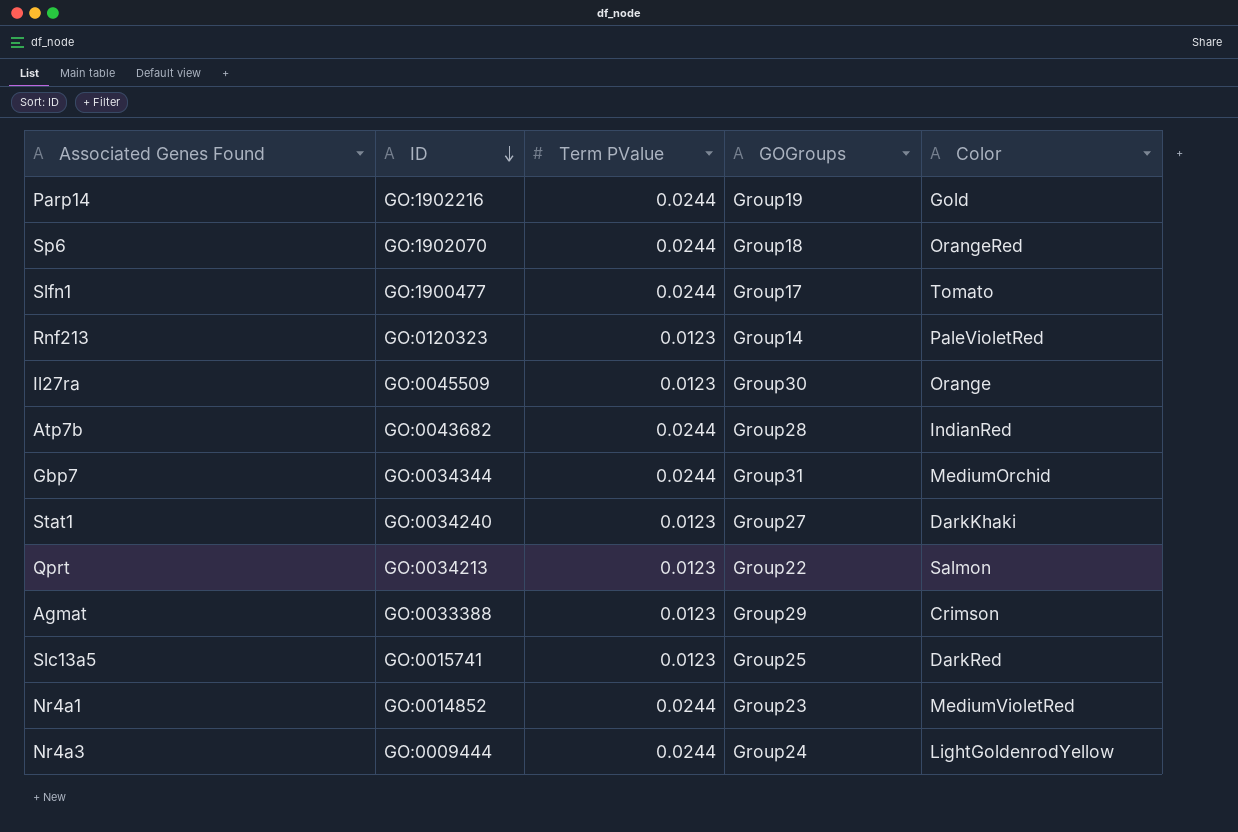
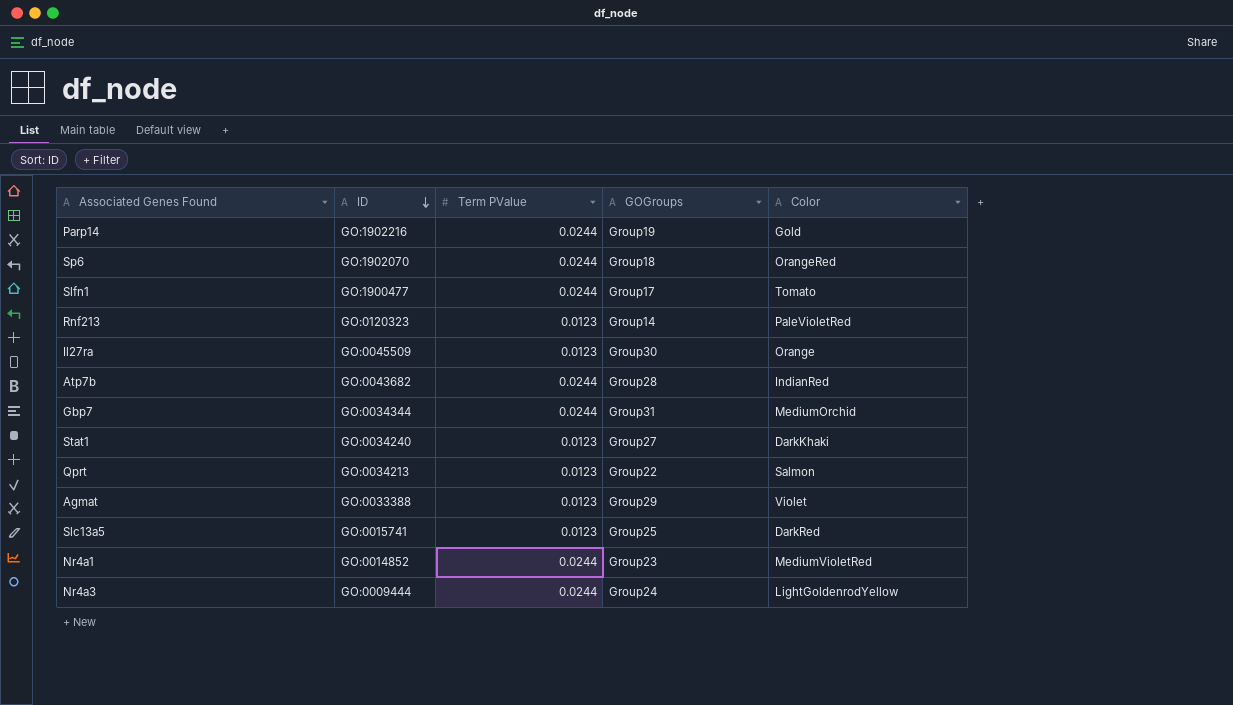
Agmat | Color: Crimson -> Violet

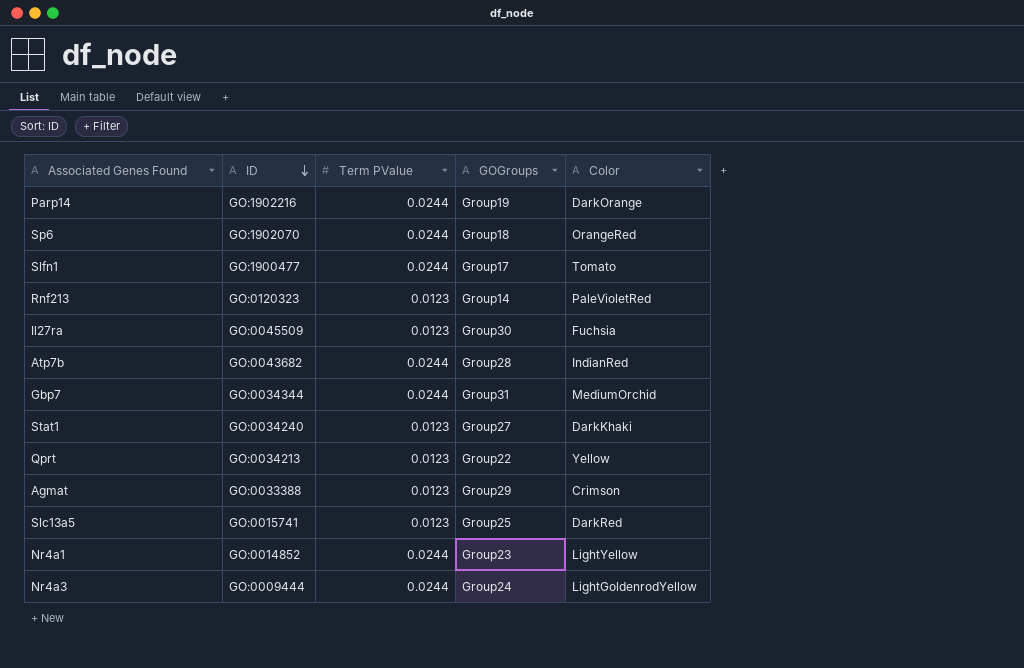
Parp14 | Color: Gold -> DarkOrange
Il27ra | Color: Orange -> Fuchsia
Qprt | Color: Salmon -> Yellow
Agmat | Color: Violet -> Crimson
Nr4a1 | Color: MediumVioletRed -> LightYellow

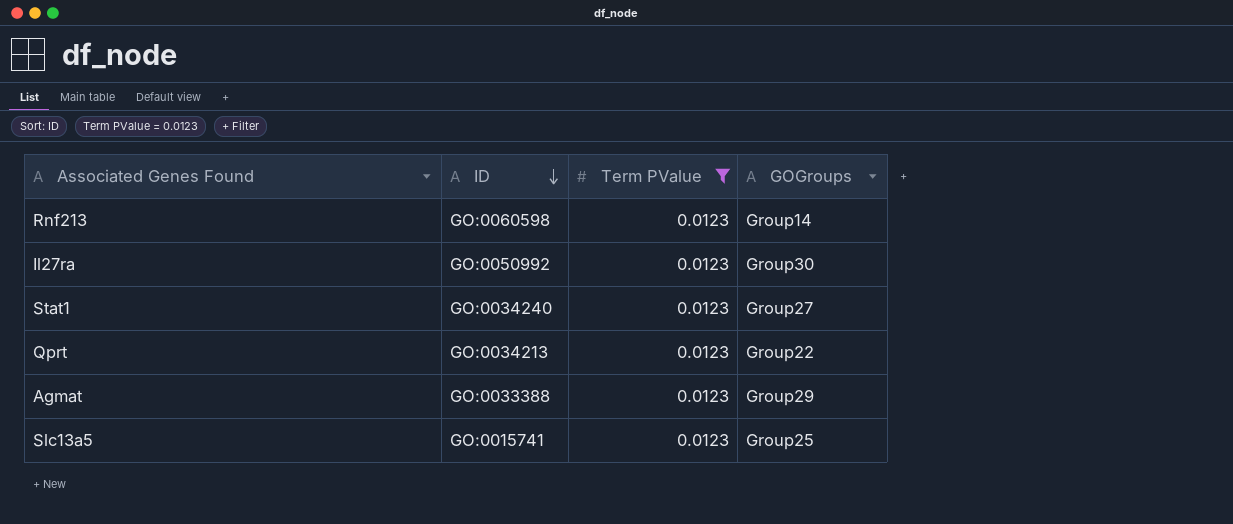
filter: none -> Term PValue = 0.0123
column Color | position: 5 -> none
Rnf213 | ID: GO:0120323 -> GO:0060598
Il27ra | ID: GO:0045509 -> GO:0050992

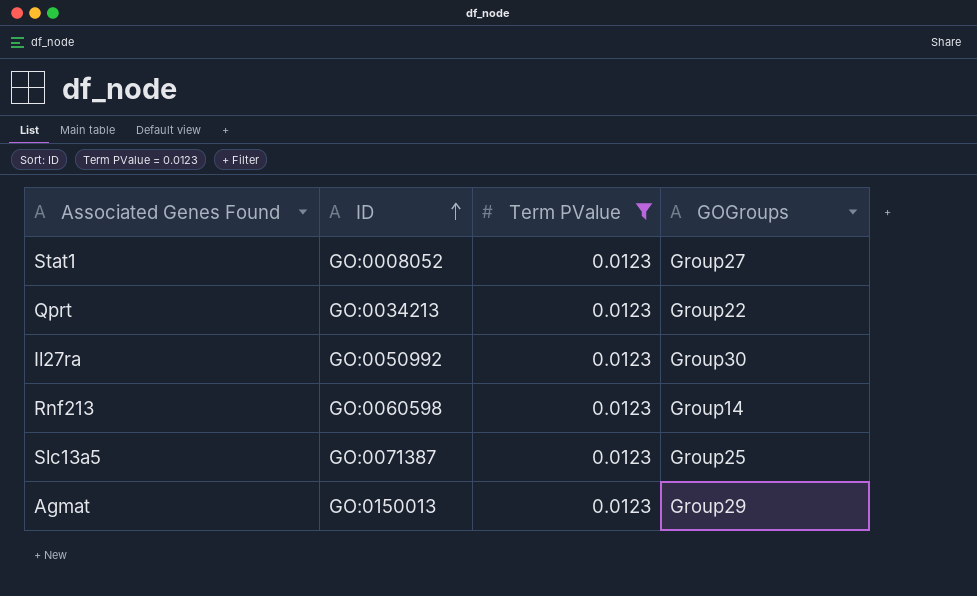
row order: ID descending -> ID ascending
Stat1 | ID: GO:0034240 -> GO:0008052
Slc13a5 | ID: GO:0015741 -> GO:0071387
Agmat | ID: GO:0033388 -> GO:0150013

